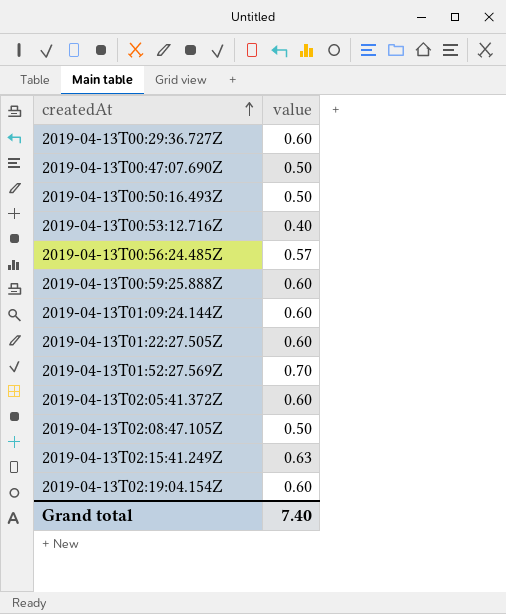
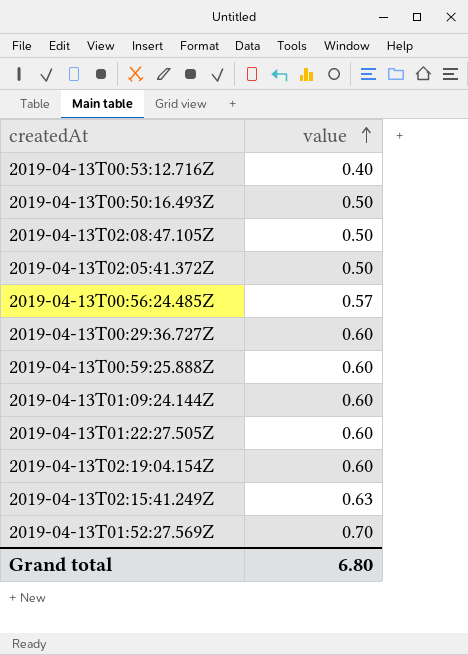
row order: createdAt ascending -> value ascending
row 2019-04-13T00:47:07.690Z: 0.50 -> none
2019-04-13T02:05:41.372Z | value: 0.60 -> 0.50
Grand total | value: 7.40 -> 6.80

